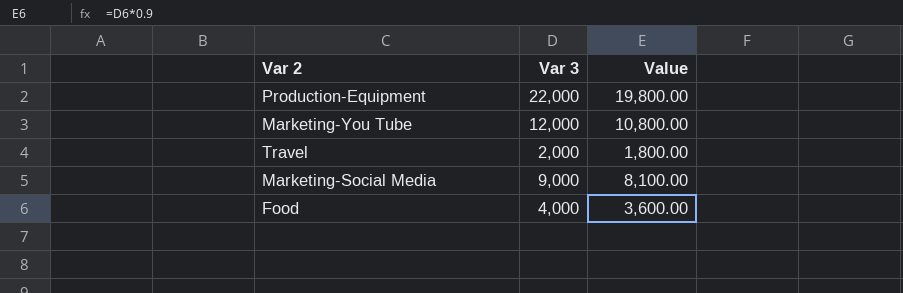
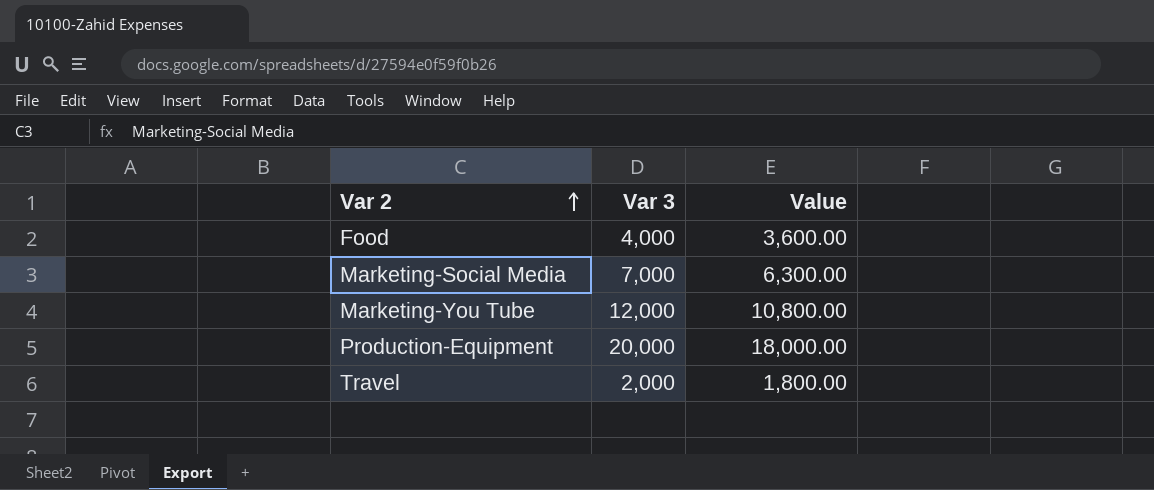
row order: none -> Var 2 ascending
Marketing-Social Media | Var 3: 9,000 -> 7,000
Marketing-Social Media | Value: 8,100.00 -> 6,300.00
Production-Equipment | Var 3: 22,000 -> 20,000
Production-Equipment | Value: 19,800.00 -> 18,000.00

